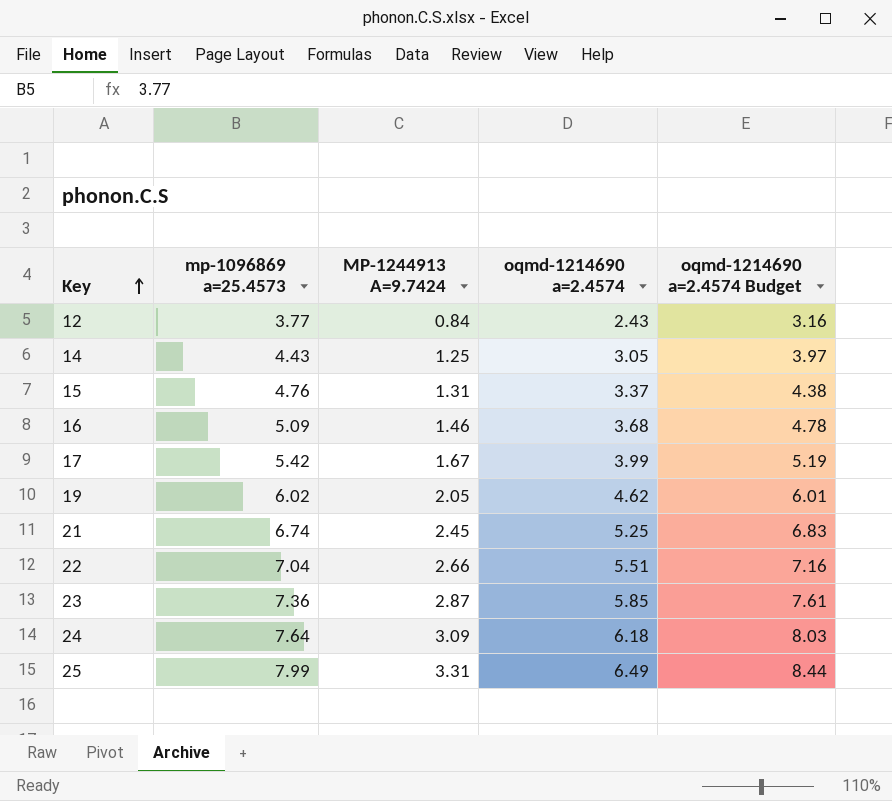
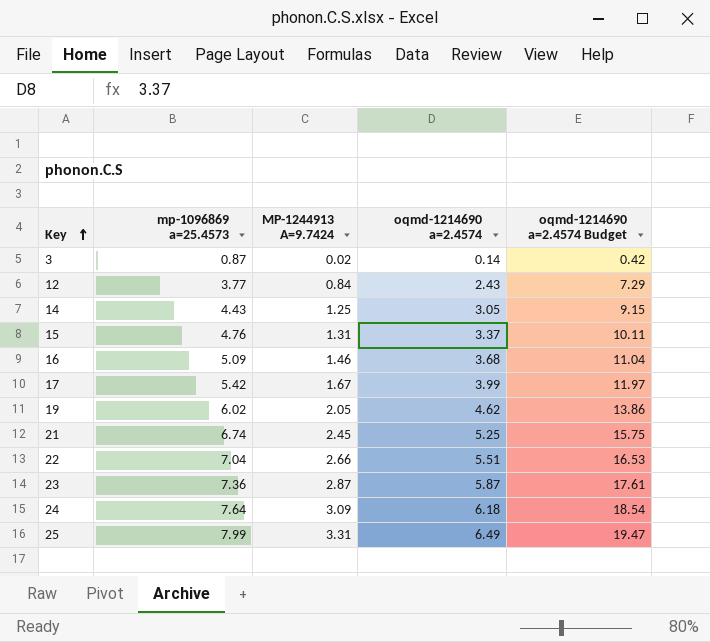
column oqmd-1214690 a=2.4574 Budget | formula: [oqmd-1214690 a=2.4574] * 1.3 -> [oqmd-1214690 a=2.4574] * 3
row 3: none -> 0.87 | 0.02 | 0.14 | 0.42
23 | oqmd-1214690 a=2.4574: 5.85 -> 5.87

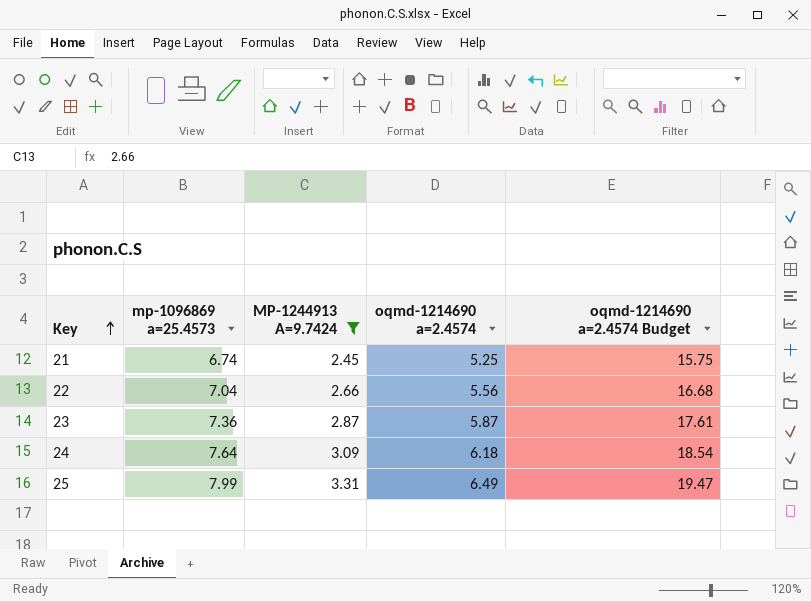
filter: none -> MP-1244913 A=9.7424 >= 2.45
22 | oqmd-1214690 a=2.4574: 5.51 -> 5.56
22 | oqmd-1214690 a=2.4574 Budget: 16.53 -> 16.68

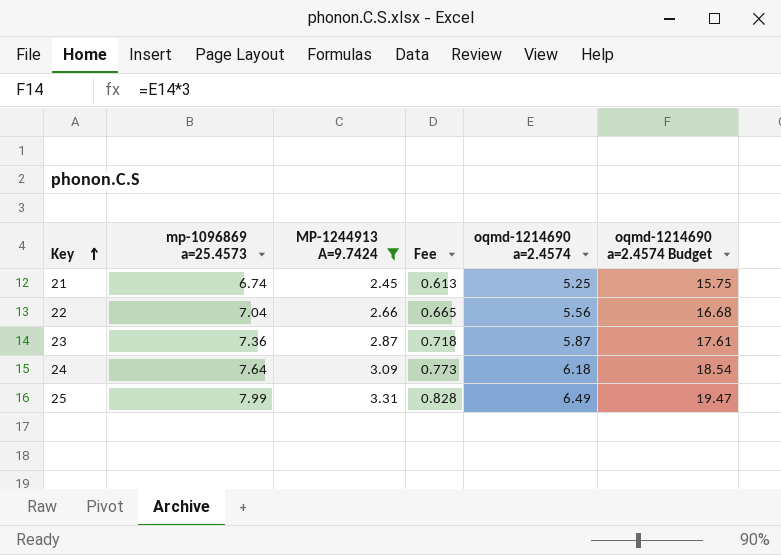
column Fee | formula: none -> [MP-1244913 A=9.7424] * 0.25

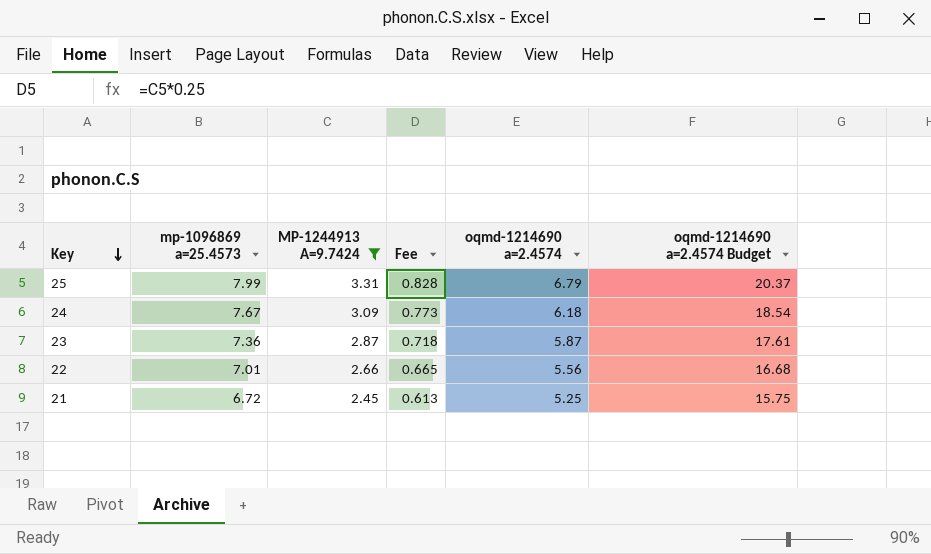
row order: Key ascending -> Key descending
25 | oqmd-1214690 a=2.4574: 6.49 -> 6.79
25 | oqmd-1214690 a=2.4574 Budget: 19.47 -> 20.37
24 | mp-1096869 a=25.4573: 7.64 -> 7.67
22 | mp-1096869 a=25.4573: 7.04 -> 7.01
21 | mp-1096869 a=25.4573: 6.74 -> 6.72

